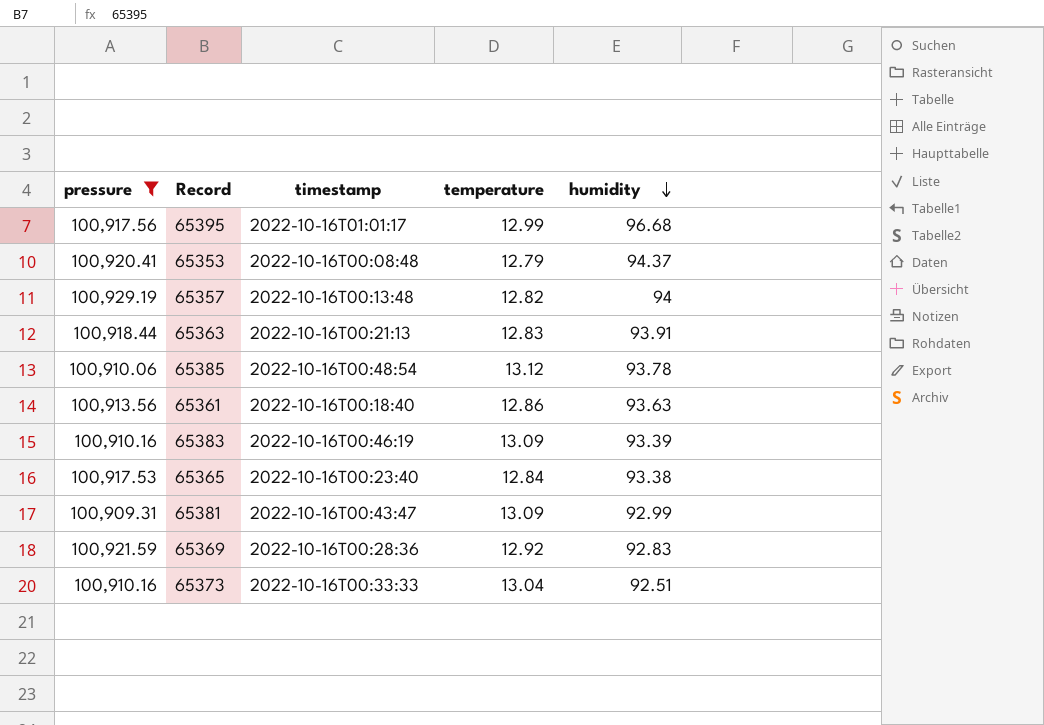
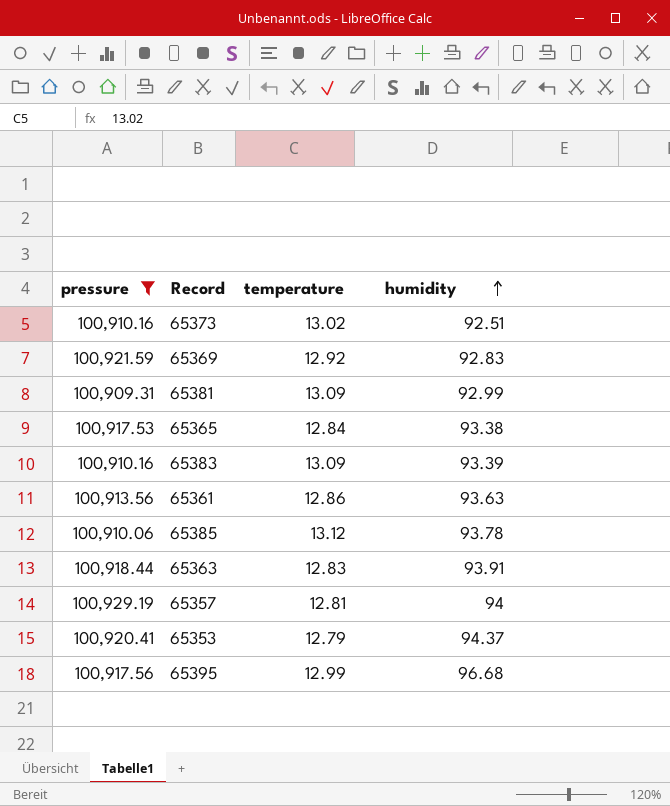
row order: humidity descending -> humidity ascending
column timestamp | position: 3 -> none
65373 | temperature: 13.04 -> 13.02
65357 | temperature: 12.82 -> 12.81

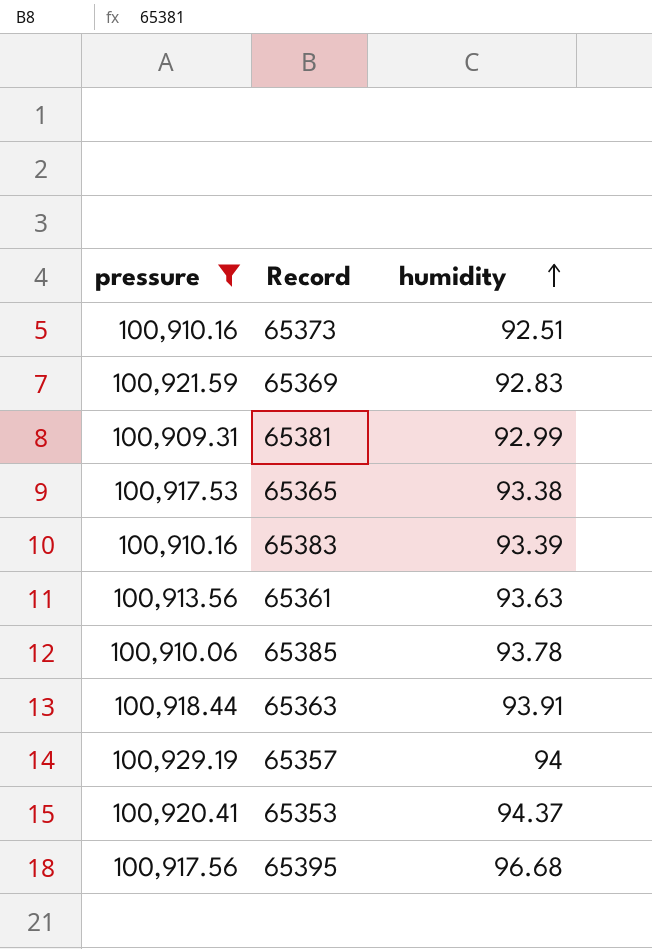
column temperature | position: 3 -> none

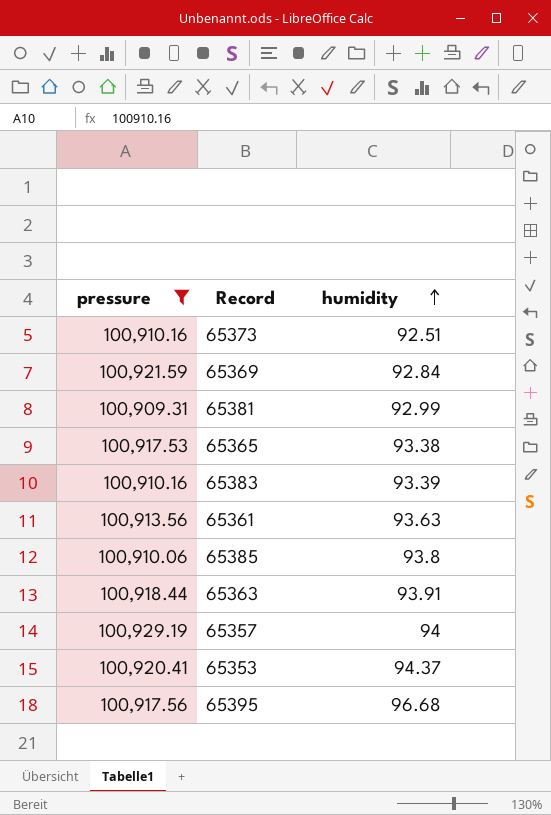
65369 | humidity: 92.83 -> 92.84
65385 | humidity: 93.78 -> 93.8

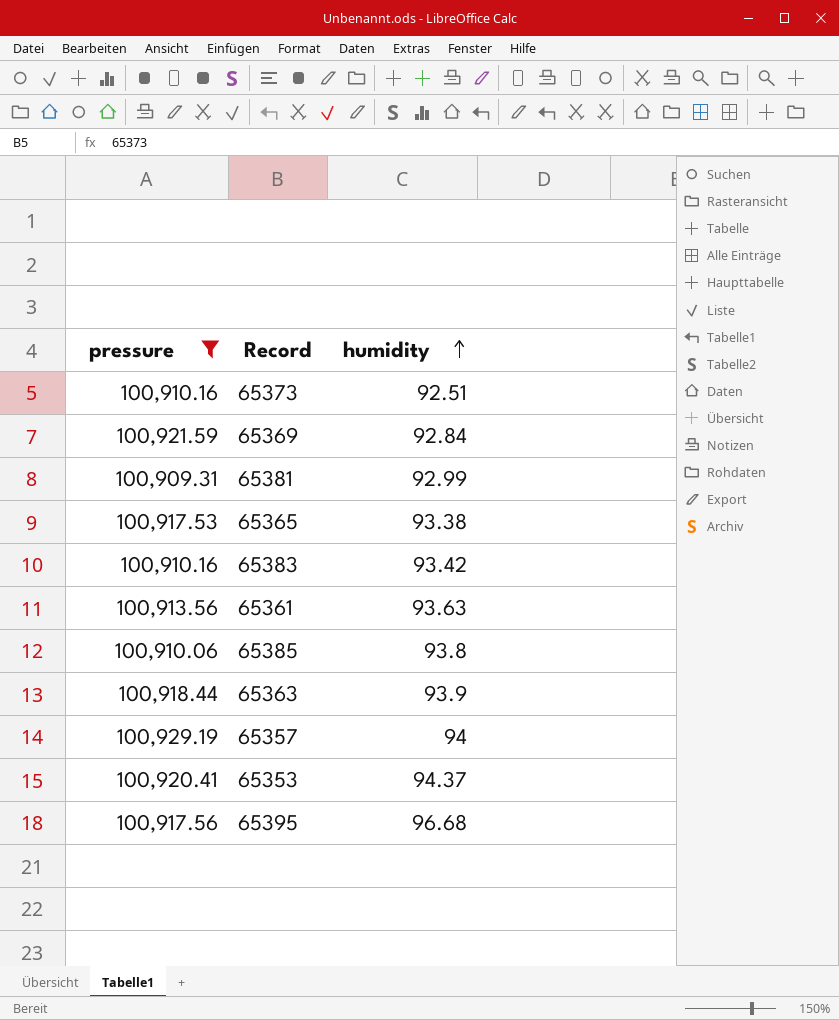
65383 | humidity: 93.39 -> 93.42
65363 | humidity: 93.91 -> 93.9

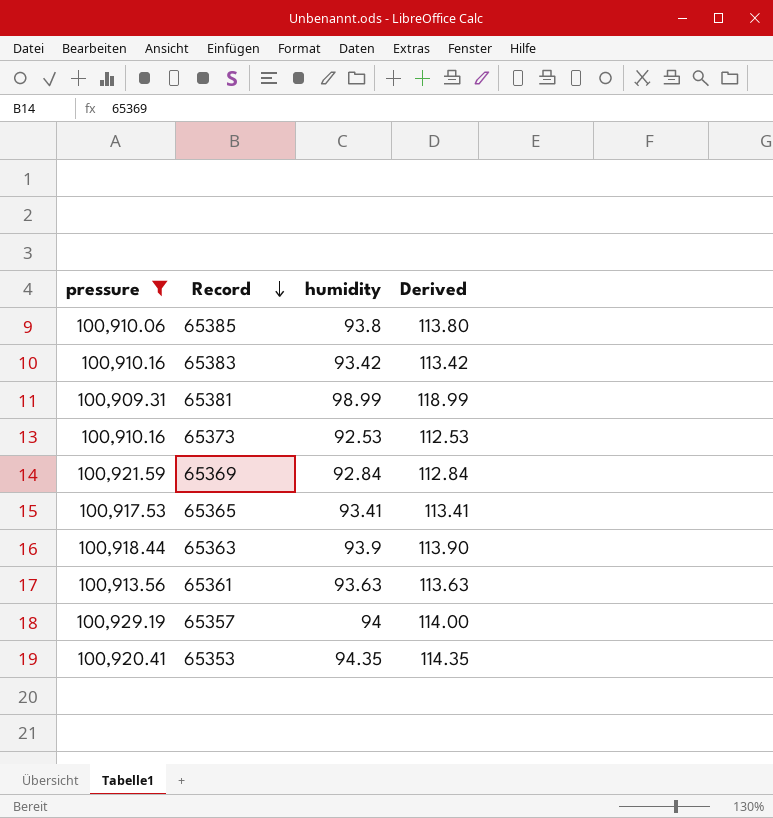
row order: humidity ascending -> Record descending
column Derived | formula: none -> [humidity] + 20
row 65395: 100,917.56 | 96.68 -> none
65381 | humidity: 92.99 -> 98.99
65373 | humidity: 92.51 -> 92.53
65365 | humidity: 93.38 -> 93.41
65353 | humidity: 94.37 -> 94.35

